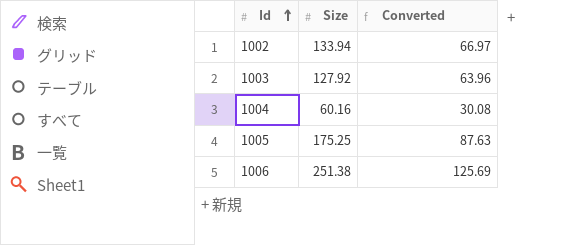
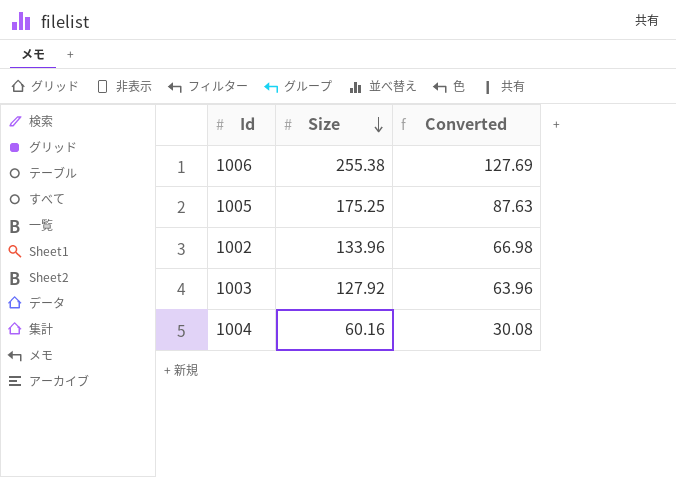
row order: Id ascending -> Size descending
1006 | Size: 251.38 -> 255.38
1006 | Converted: 125.69 -> 127.69
1002 | Size: 133.94 -> 133.96
1002 | Converted: 66.97 -> 66.98

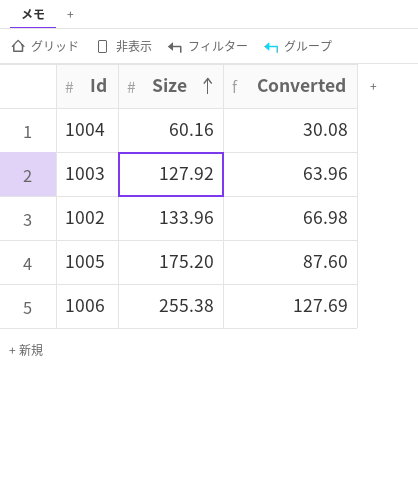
row order: Size descending -> Size ascending
1005 | Size: 175.25 -> 175.20
1005 | Converted: 87.63 -> 87.60

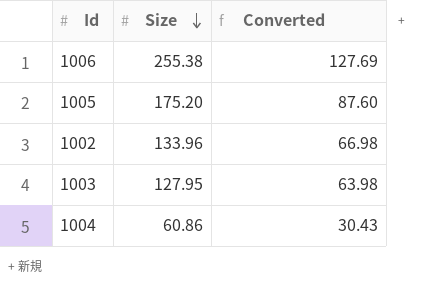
row order: Size ascending -> Size descending
1003 | Size: 127.92 -> 127.95
1003 | Converted: 63.96 -> 63.98
1004 | Size: 60.16 -> 60.86
1004 | Converted: 30.08 -> 30.43

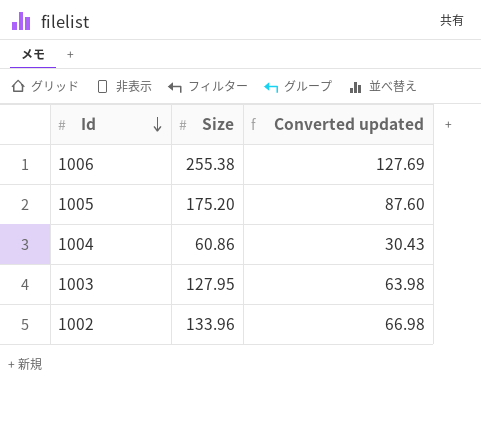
row order: Size descending -> Id descending
column name: Converted -> Converted updated

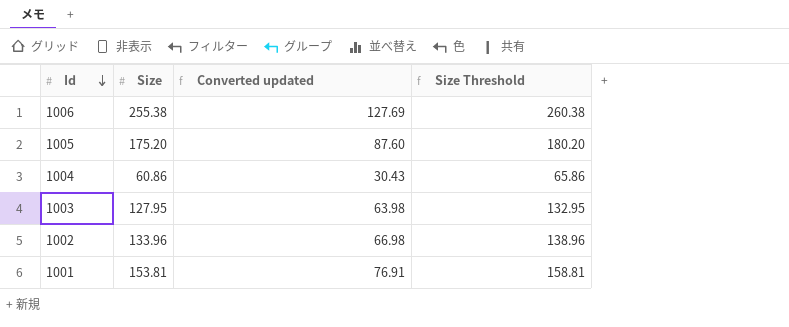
column Size Threshold | formula: none -> [Size] + 5
row 1001: none -> 153.81 | 76.91 | 158.81

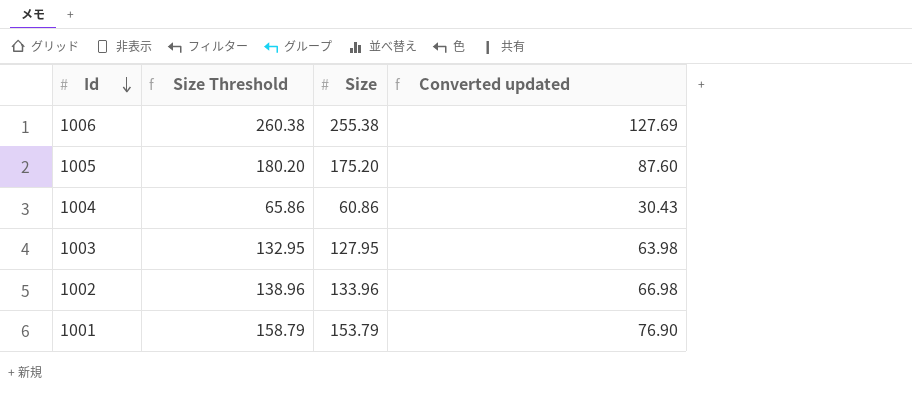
column Size Threshold | position: 4 -> 2
1001 | Size Threshold: 158.81 -> 158.79
1001 | Size: 153.81 -> 153.79
1001 | Converted updated: 76.91 -> 76.90

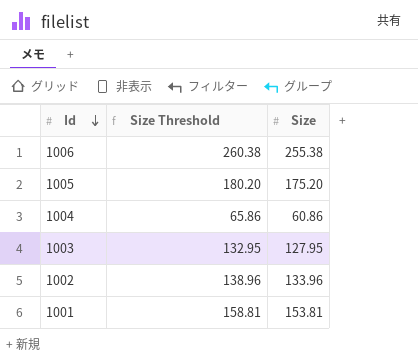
column Converted updated | formula: [Size] * 0.5 -> none
1001 | Size Threshold: 158.79 -> 158.81
1001 | Size: 153.79 -> 153.81

